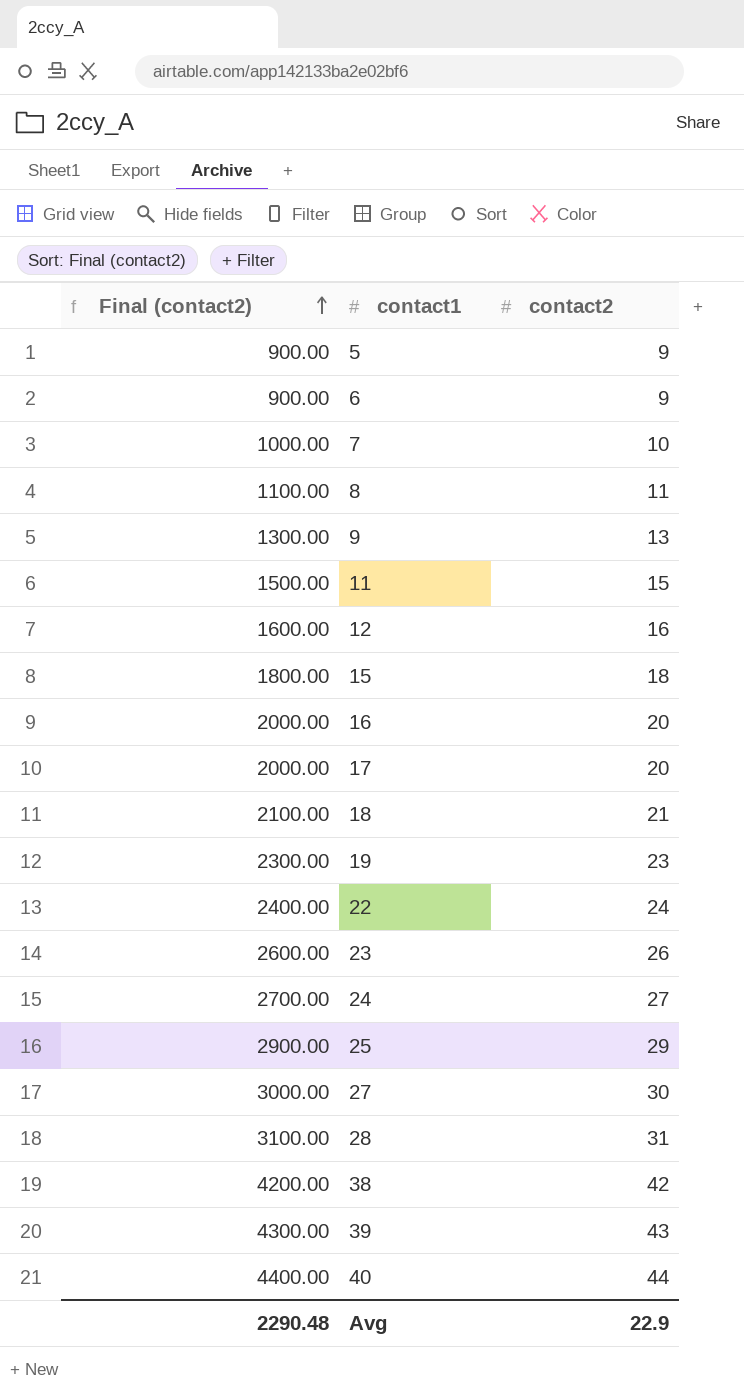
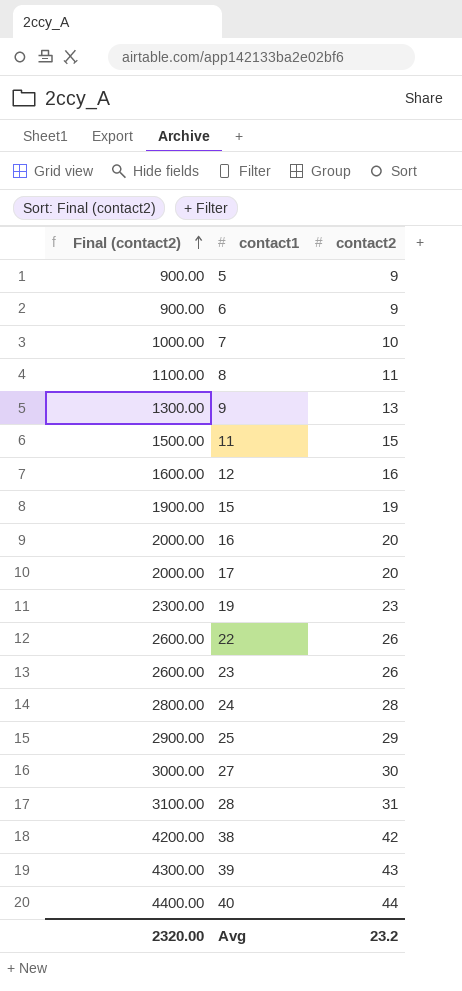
row 18: 2100.00 | 21 -> none
15 | Final (contact2): 1800.00 -> 1900.00
15 | contact2: 18 -> 19
22 | Final (contact2): 2400.00 -> 2600.00
22 | contact2: 24 -> 26
24 | Final (contact2): 2700.00 -> 2800.00
24 | contact2: 27 -> 28
Avg | Final (contact2): 2290.48 -> 2320.00
Avg | contact2: 22.9 -> 23.2

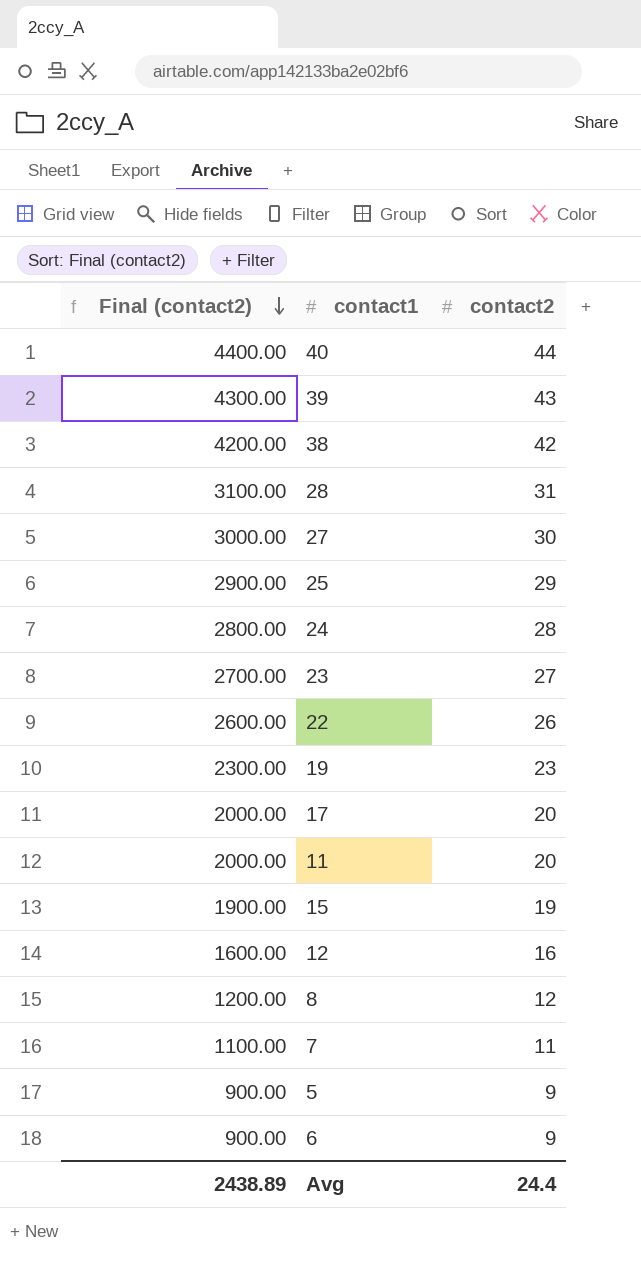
row order: Final (contact2) ascending -> Final (contact2) descending
row 9: 1300.00 | 13 -> none
row 16: 2000.00 | 20 -> none
23 | Final (contact2): 2600.00 -> 2700.00
23 | contact2: 26 -> 27
11 | Final (contact2): 1500.00 -> 2000.00
11 | contact2: 15 -> 20
8 | Final (contact2): 1100.00 -> 1200.00
8 | contact2: 11 -> 12
7 | Final (contact2): 1000.00 -> 1100.00
7 | contact2: 10 -> 11
Avg | Final (contact2): 2320.00 -> 2438.89
Avg | contact2: 23.2 -> 24.4

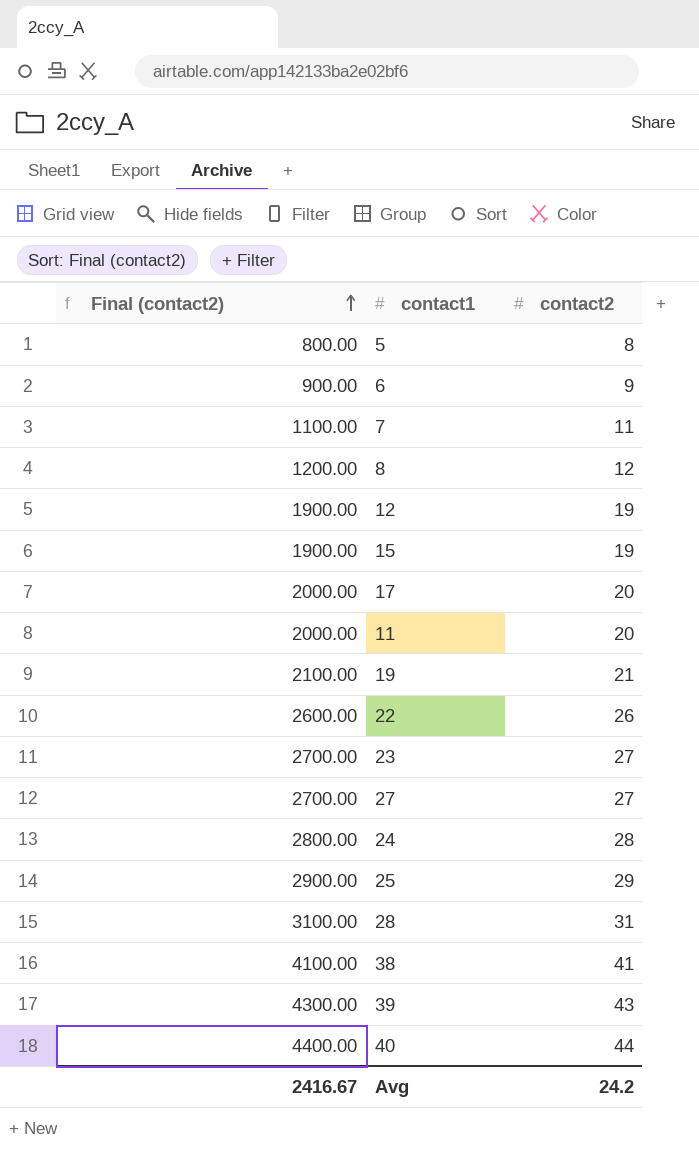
row order: Final (contact2) descending -> Final (contact2) ascending
5 | Final (contact2): 900.00 -> 800.00
5 | contact2: 9 -> 8
12 | Final (contact2): 1600.00 -> 1900.00
12 | contact2: 16 -> 19
19 | Final (contact2): 2300.00 -> 2100.00
19 | contact2: 23 -> 21
27 | Final (contact2): 3000.00 -> 2700.00
27 | contact2: 30 -> 27
38 | Final (contact2): 4200.00 -> 4100.00
38 | contact2: 42 -> 41
Avg | Final (contact2): 2438.89 -> 2416.67
Avg | contact2: 24.4 -> 24.2

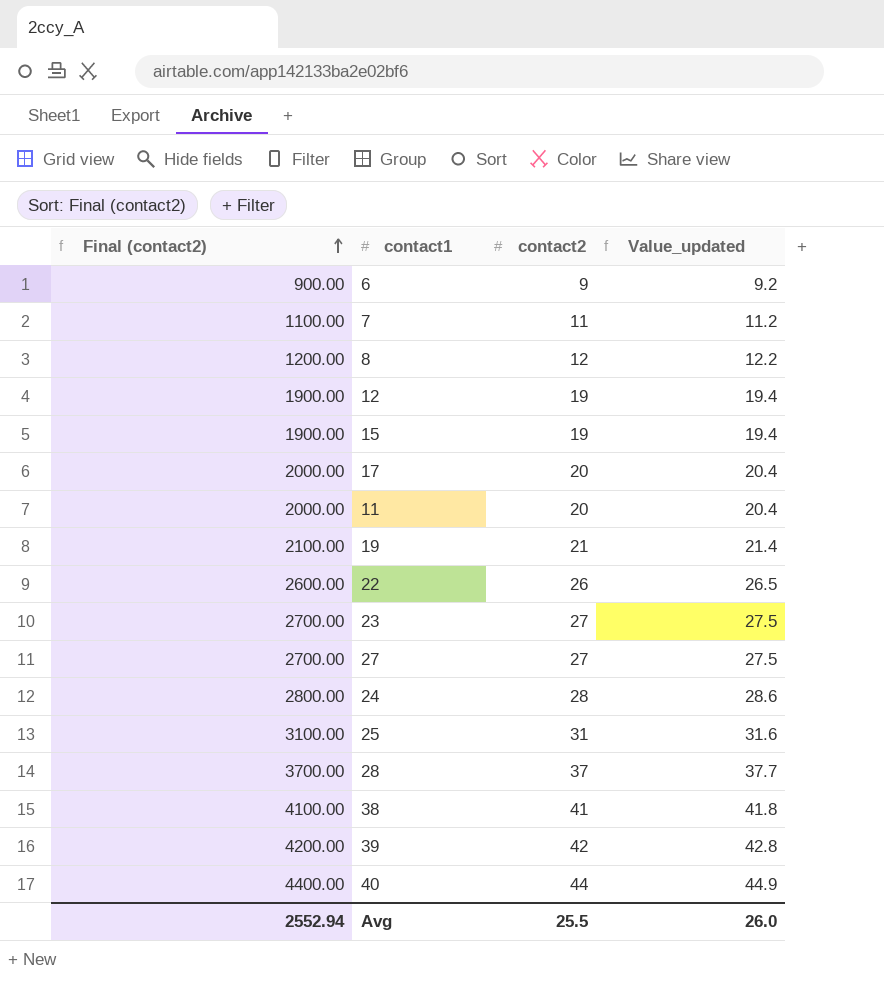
column Value_updated | formula: none -> [contact2] * 1.02
row 5: 800.00 | 8 -> none
25 | Final (contact2): 2900.00 -> 3100.00
25 | contact2: 29 -> 31
28 | Final (contact2): 3100.00 -> 3700.00
28 | contact2: 31 -> 37
39 | Final (contact2): 4300.00 -> 4200.00
39 | contact2: 43 -> 42
Avg | Final (contact2): 2416.67 -> 2552.94
Avg | contact2: 24.2 -> 25.5

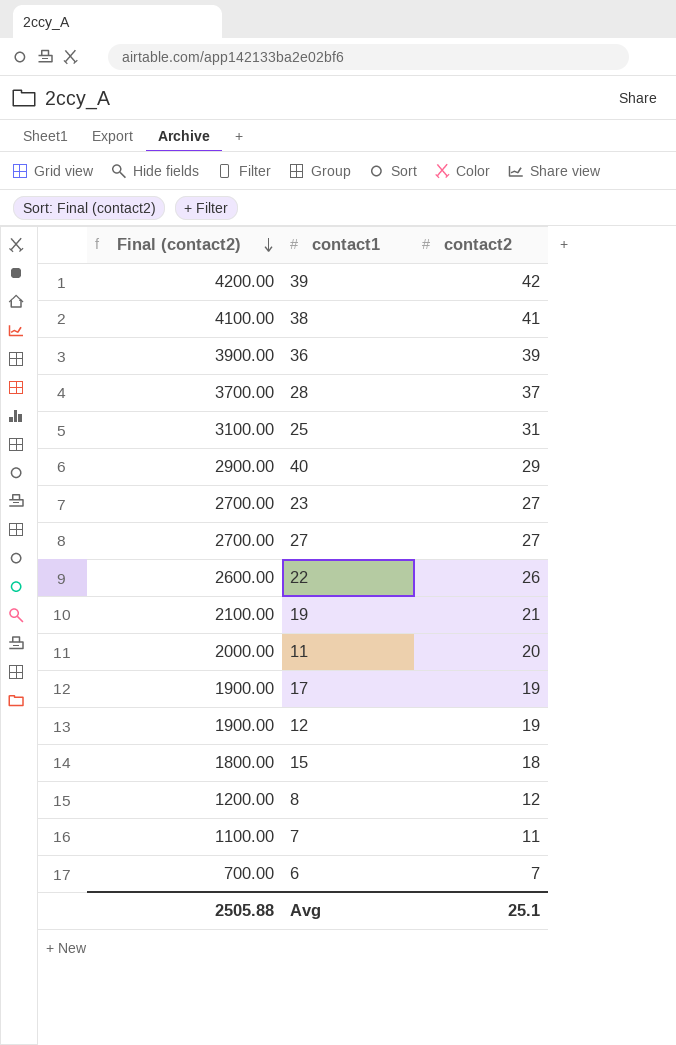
row order: Final (contact2) ascending -> Final (contact2) descending
column Value_updated | formula: [contact2] * 1.02 -> none
row 24: 2800.00 | 28 | 28.6 -> none
row 36: none -> 3900.00 | 39
40 | Final (contact2): 4400.00 -> 2900.00
40 | contact2: 44 -> 29
17 | Final (contact2): 2000.00 -> 1900.00
17 | contact2: 20 -> 19
15 | Final (contact2): 1900.00 -> 1800.00
15 | contact2: 19 -> 18
6 | Final (contact2): 900.00 -> 700.00
6 | contact2: 9 -> 7
Avg | Final (contact2): 2552.94 -> 2505.88
Avg | contact2: 25.5 -> 25.1

